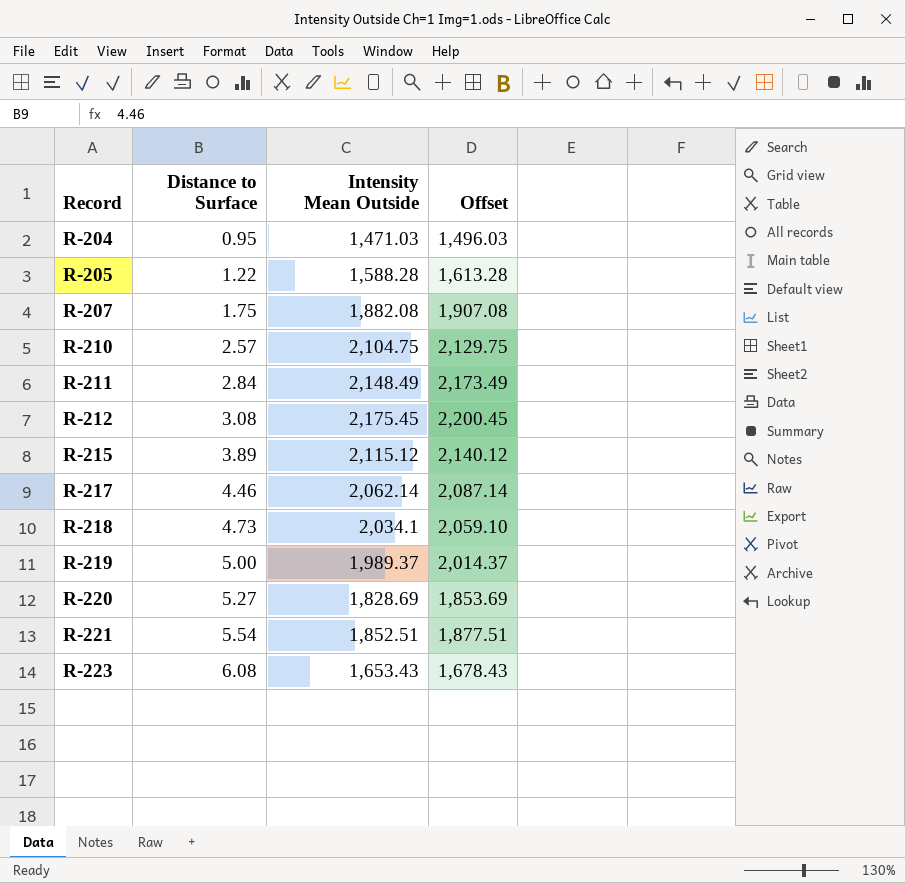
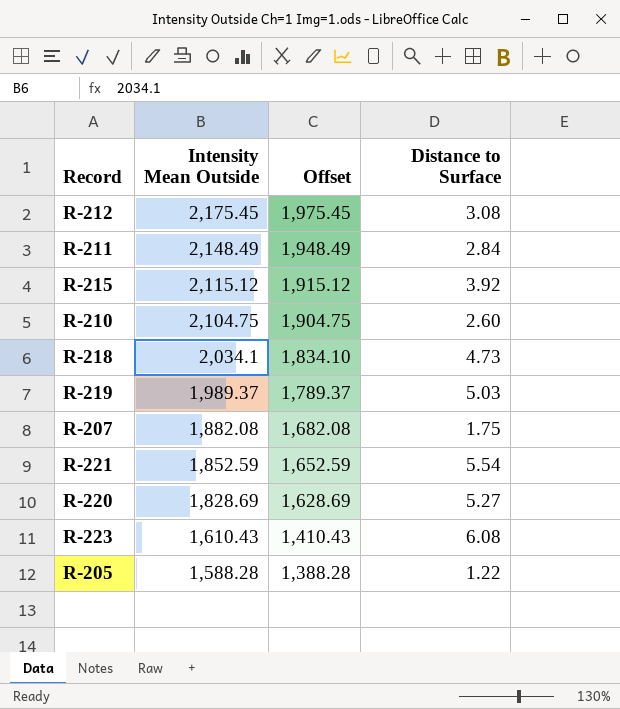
row order: Record ascending -> Intensity Mean Outside descending
column Offset | formula: [Intensity Mean Outside] + 25 -> [Intensity Mean Outside] - 200
column Distance to Surface | position: 2 -> 4
row R-204: 0.95 | 1,471.03 | 1,496.03 -> none
row R-217: 4.46 | 2,062.14 | 2,087.14 -> none
R-215 | Distance to Surface: 3.89 -> 3.92
R-210 | Distance to Surface: 2.57 -> 2.60
R-219 | Distance to Surface: 5.00 -> 5.03
R-221 | Intensity Mean Outside: 1,852.51 -> 1,852.59
R-223 | Intensity Mean Outside: 1,653.43 -> 1,610.43

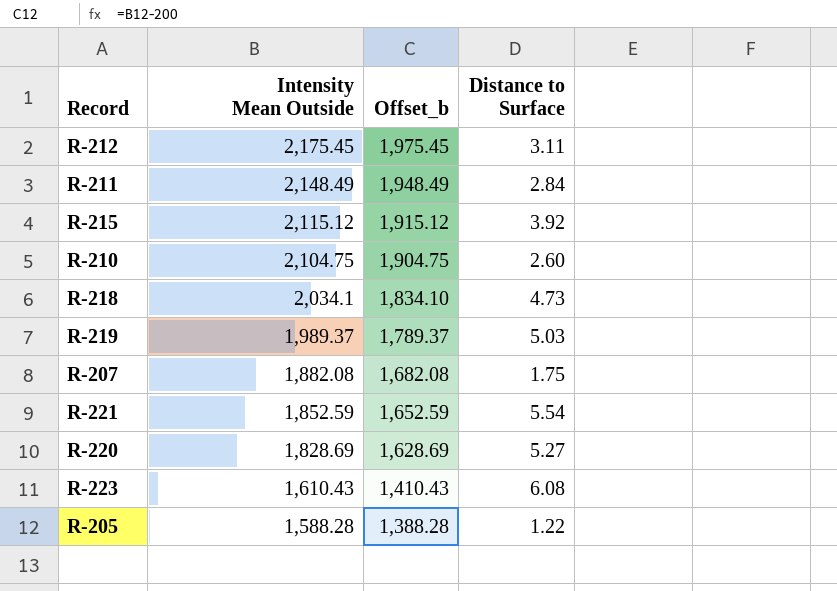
column name: Offset -> Offset_b
R-212 | Distance to Surface: 3.08 -> 3.11

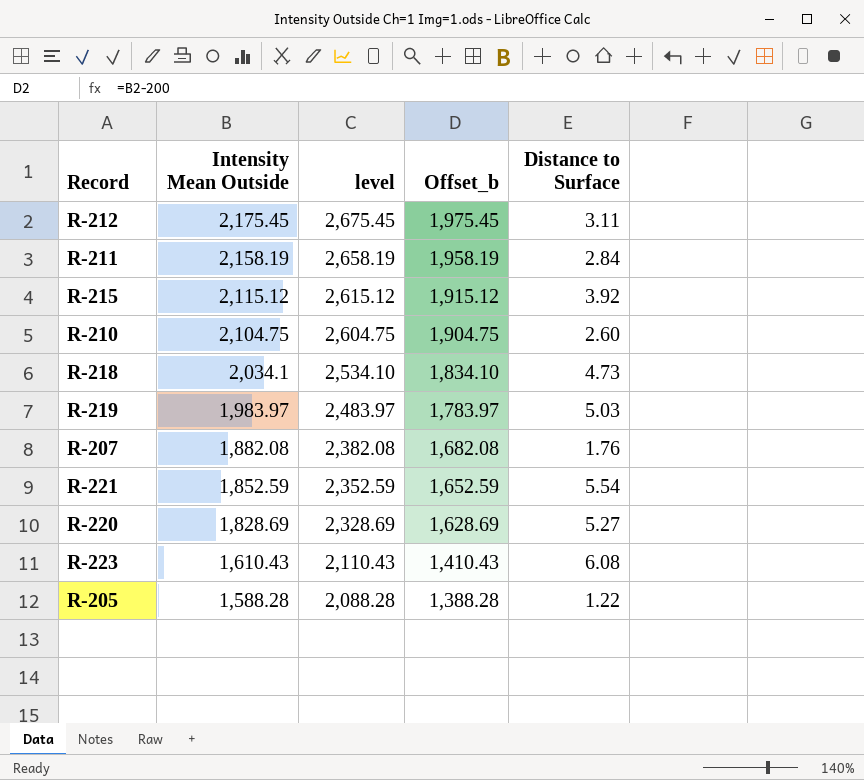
column level | formula: none -> [Intensity Mean Outside] + 500
R-211 | Intensity Mean Outside: 2,148.49 -> 2,158.19
R-211 | Offset_b: 1,948.49 -> 1,958.19
R-219 | Intensity Mean Outside: 1,989.37 -> 1,983.97
R-219 | Offset_b: 1,789.37 -> 1,783.97
R-207 | Distance to Surface: 1.75 -> 1.76

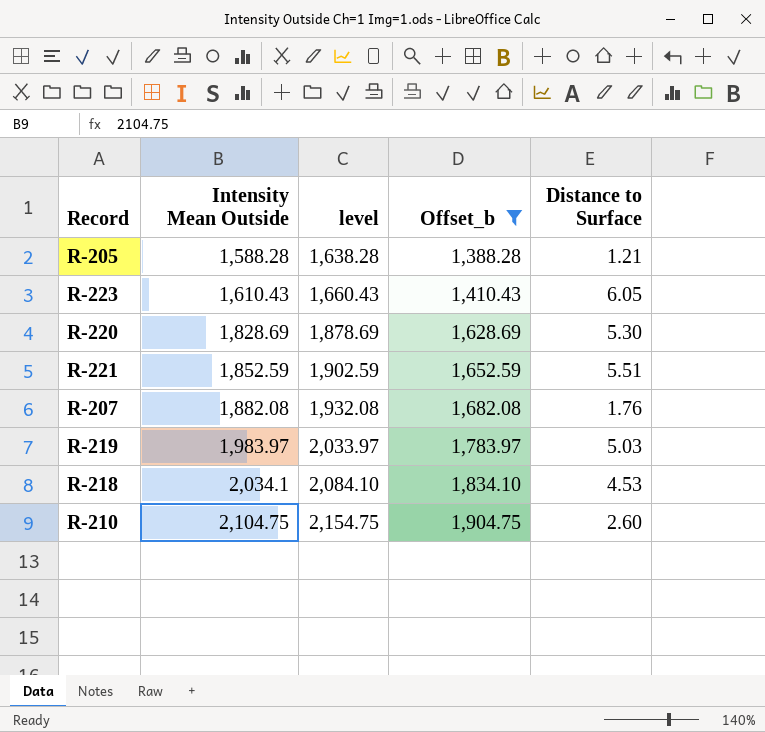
filter: none -> Offset_b <= 1,904.75
row order: Intensity Mean Outside descending -> Intensity Mean Outside ascending
column level | formula: [Intensity Mean Outside] + 500 -> [Intensity Mean Outside] + 50
R-205 | Distance to Surface: 1.22 -> 1.21
R-223 | Distance to Surface: 6.08 -> 6.05
R-220 | Distance to Surface: 5.27 -> 5.30
R-221 | Distance to Surface: 5.54 -> 5.51
R-218 | Distance to Surface: 4.73 -> 4.53

